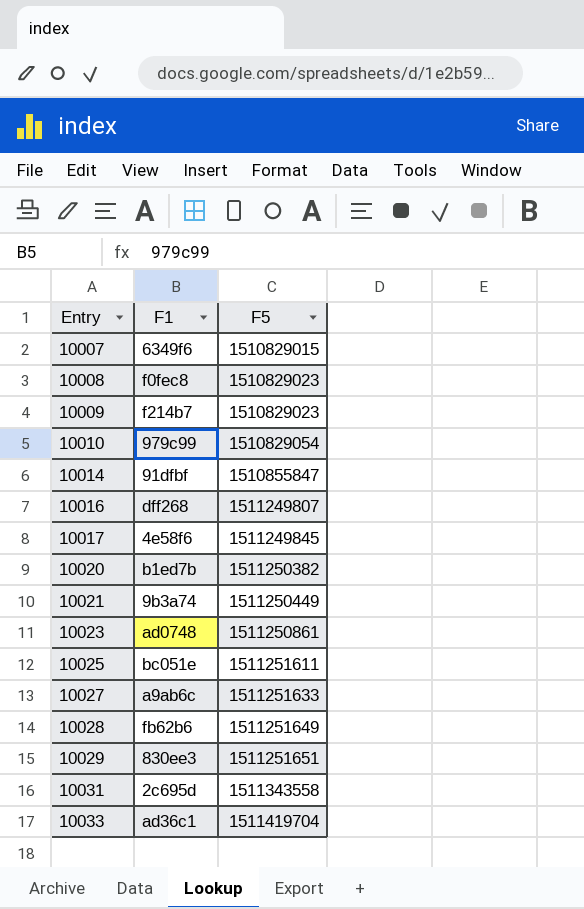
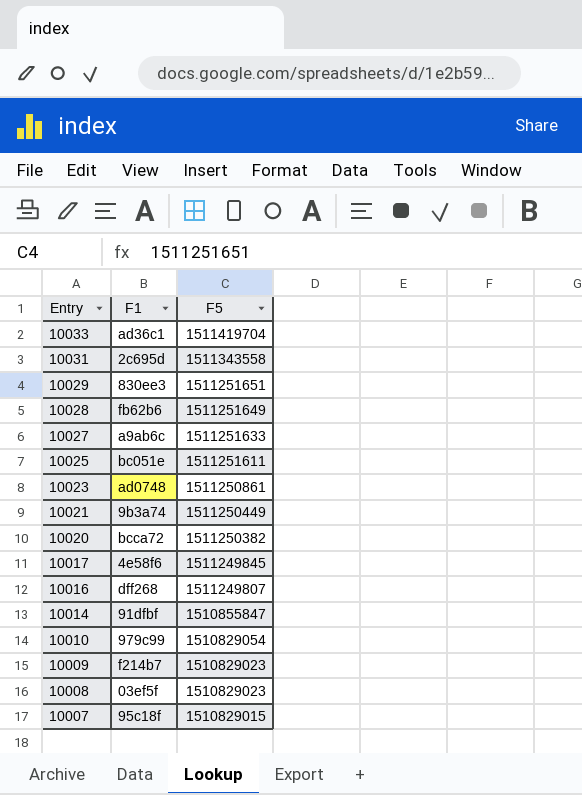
row order: Entry ascending -> Entry descending
10020 | F1: b1ed7b -> bcca72
10008 | F1: f0fec8 -> 03ef5f
10007 | F1: 6349f6 -> 95c18f

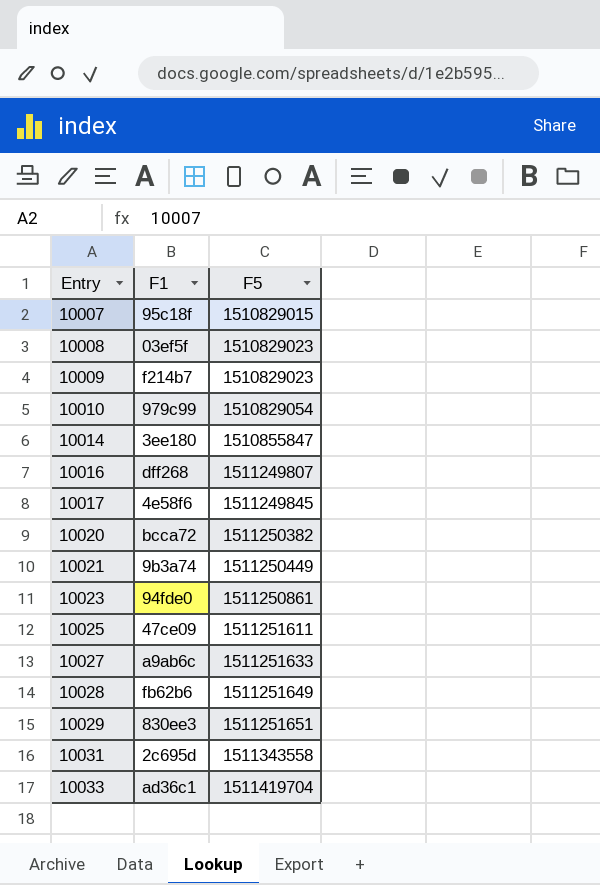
row order: Entry descending -> Entry ascending
10014 | F1: 91dfbf -> 3ee180
10023 | F1: ad0748 -> 94fde0
10025 | F1: bc051e -> 47ce09

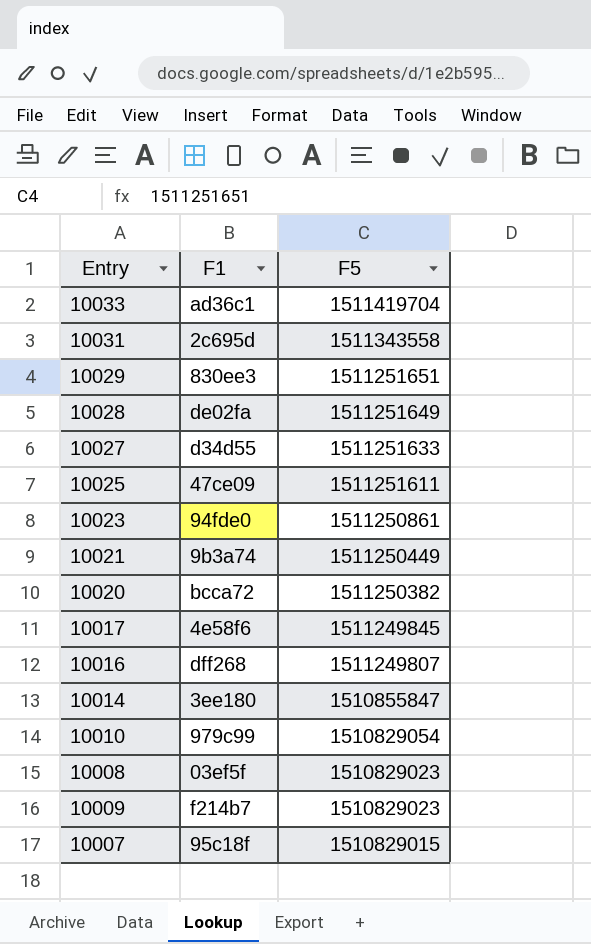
row order: Entry ascending -> F5 descending
10028 | F1: fb62b6 -> de02fa
10027 | F1: a9ab6c -> d34d55

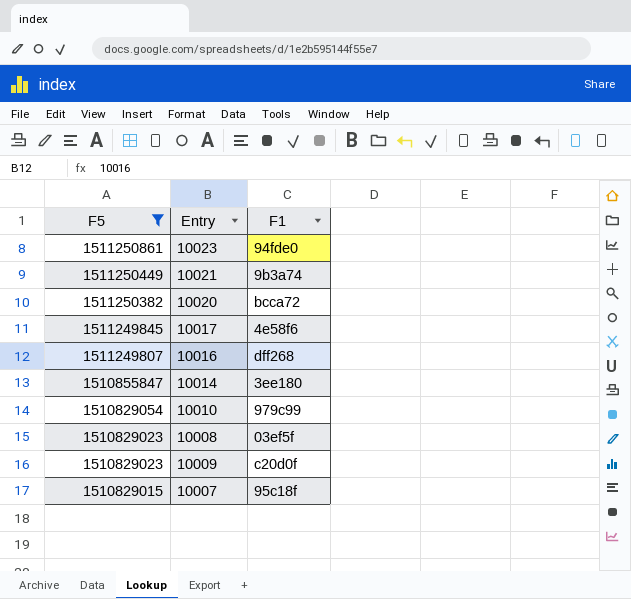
filter: none -> F5 <= 1511250861
column F5 | position: 3 -> 1
10009 | F1: f214b7 -> c20d0f

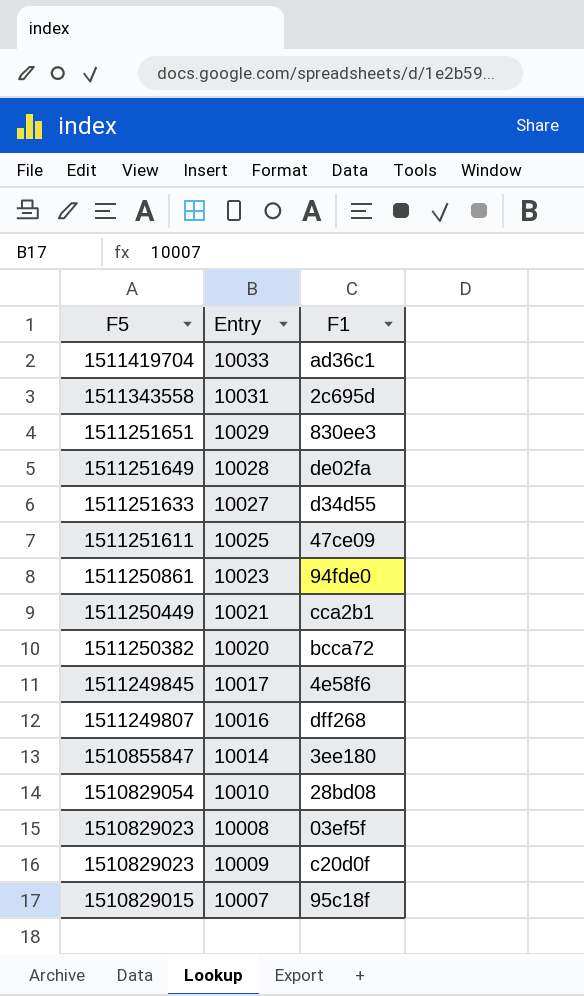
filter: F5 <= 1511250861 -> none
10021 | F1: 9b3a74 -> cca2b1
10010 | F1: 979c99 -> 28bd08

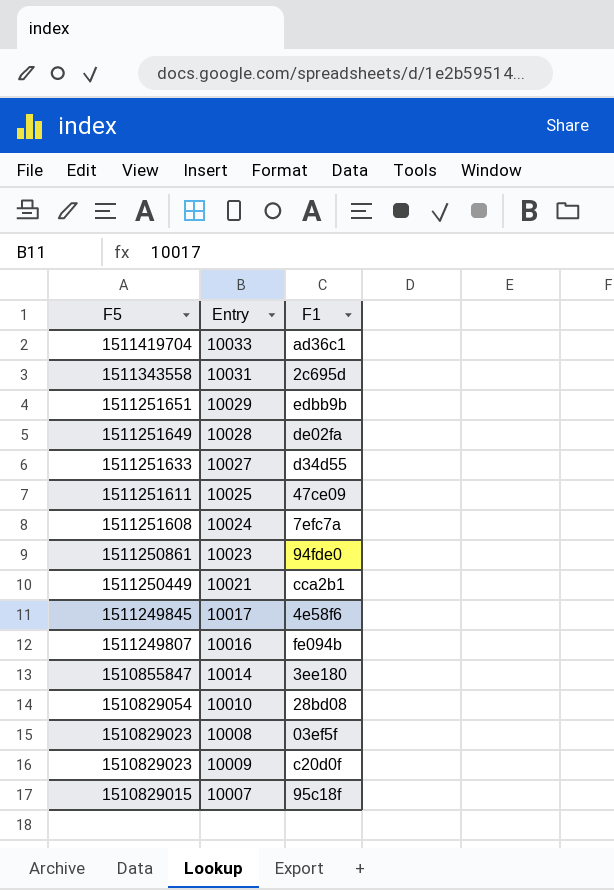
row 10020: 1511250382 | bcca72 -> none
10029 | F1: 830ee3 -> edbb9b
row 10024: none -> 1511251608 | 7efc7a
10016 | F1: dff268 -> fe094b

